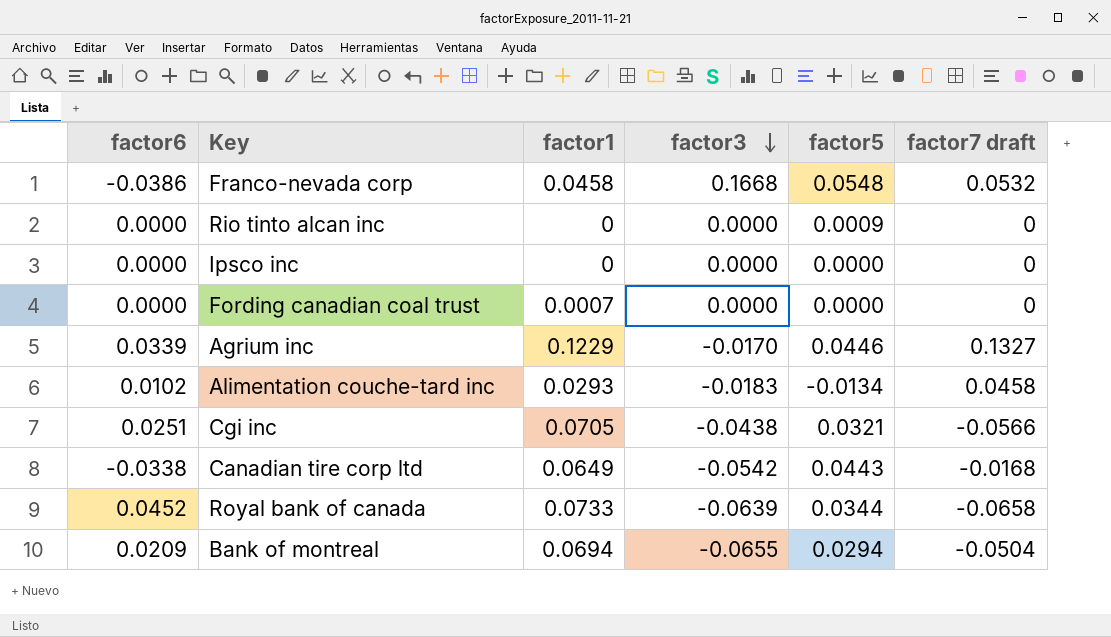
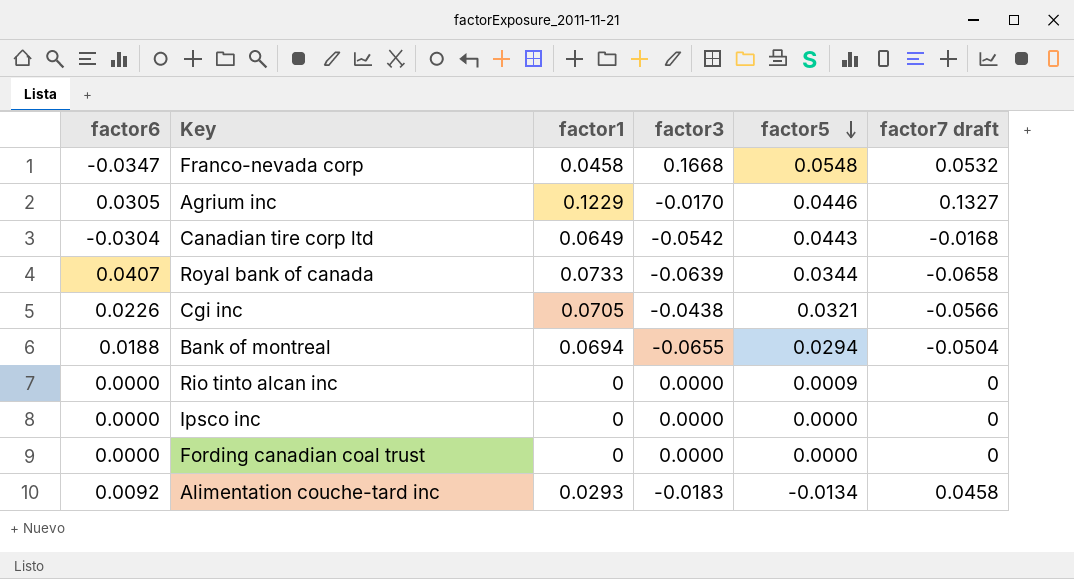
row order: factor3 descending -> factor5 descending
Franco-nevada corp | factor6: -0.0386 -> -0.0347
Agrium inc | factor6: 0.0339 -> 0.0305
Canadian tire corp ltd | factor6: -0.0338 -> -0.0304
Royal bank of canada | factor6: 0.0452 -> 0.0407
Cgi inc | factor6: 0.0251 -> 0.0226
Bank of montreal | factor6: 0.0209 -> 0.0188
Fording canadian coal trust | factor1: 0.0007 -> 0
Alimentation couche-tard inc | factor6: 0.0102 -> 0.0092

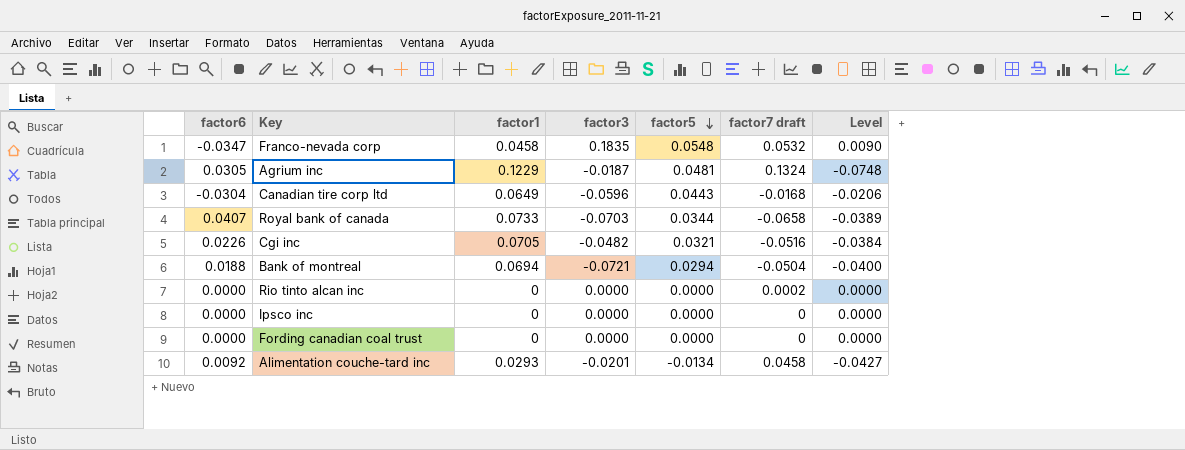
column Level | formula: none -> [factor5] - [factor1]
Franco-nevada corp | factor3: 0.1668 -> 0.1835
Agrium inc | factor3: -0.0170 -> -0.0187
Agrium inc | factor5: 0.0446 -> 0.0481
Agrium inc | factor7 draft: 0.1327 -> 0.1324
Canadian tire corp ltd | factor3: -0.0542 -> -0.0596
Royal bank of canada | factor3: -0.0639 -> -0.0703
Cgi inc | factor3: -0.0438 -> -0.0482
Cgi inc | factor7 draft: -0.0566 -> -0.0516
Bank of montreal | factor3: -0.0655 -> -0.0721
Rio tinto alcan inc | factor5: 0.0009 -> 0.0000
Rio tinto alcan inc | factor7 draft: 0 -> 0.0002
Alimentation couche-tard inc | factor3: -0.0183 -> -0.0201

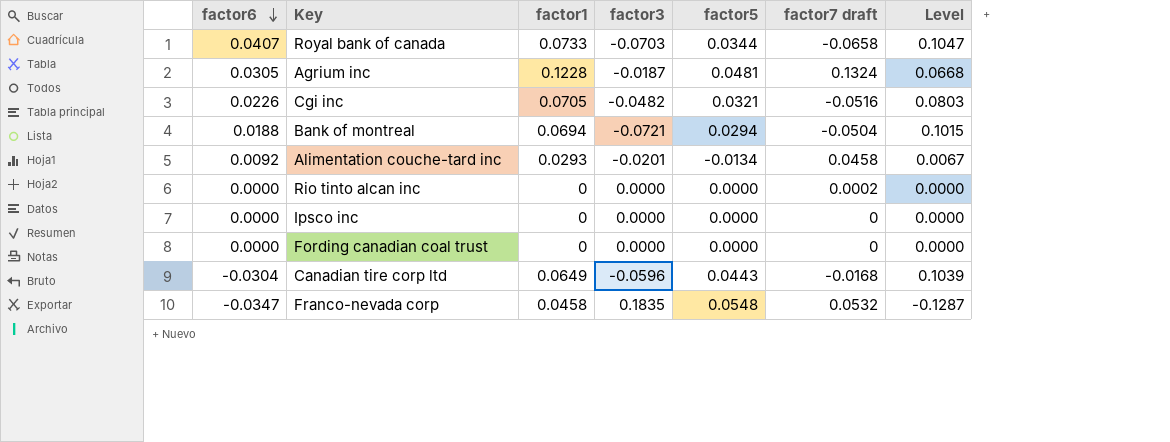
row order: factor5 descending -> factor6 descending
column Level | formula: [factor5] - [factor1] -> [factor5] - [factor3]
Agrium inc | factor1: 0.1229 -> 0.1228

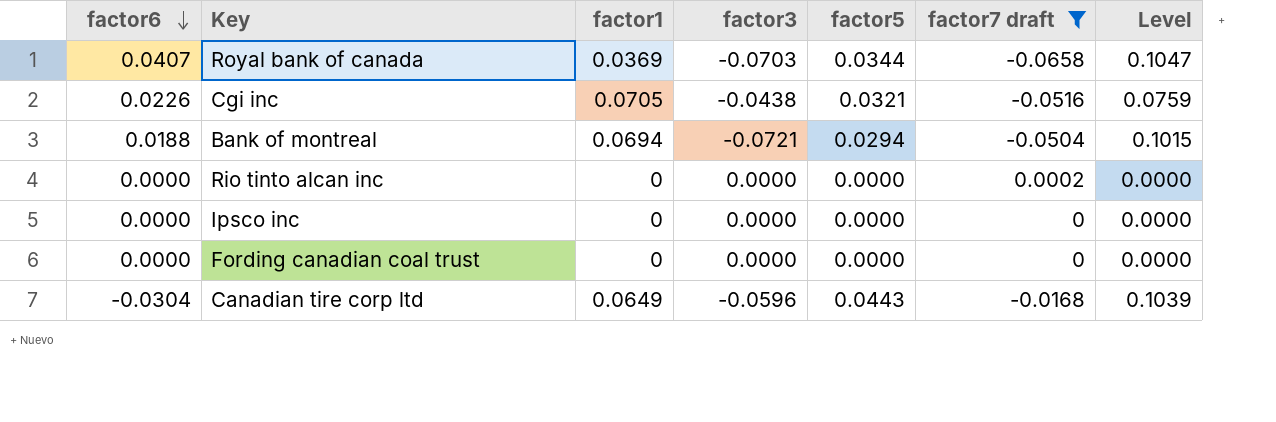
filter: none -> factor7 draft <= 0.0002
Royal bank of canada | factor1: 0.0733 -> 0.0369
Cgi inc | factor3: -0.0482 -> -0.0438
Cgi inc | Level: 0.0803 -> 0.0759

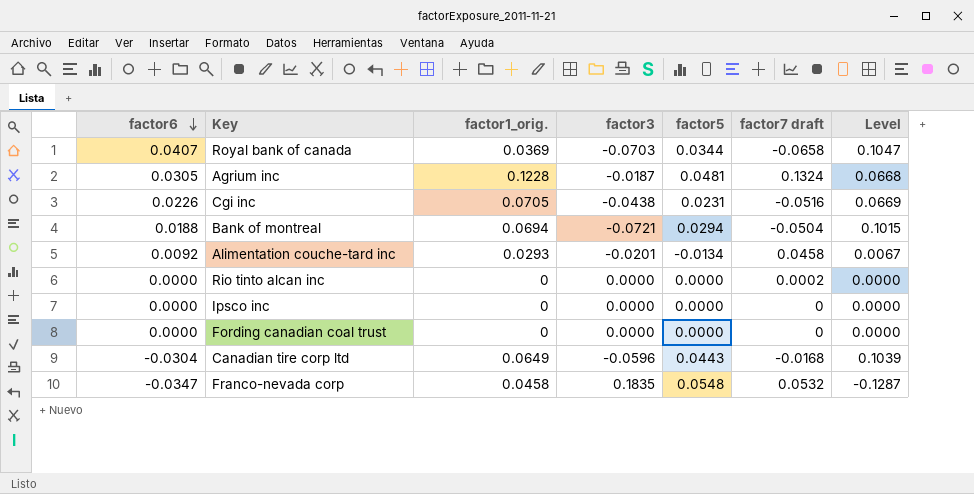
filter: factor7 draft <= 0.0002 -> none
column name: factor1 -> factor1_orig.
Cgi inc | factor5: 0.0321 -> 0.0231
Cgi inc | Level: 0.0759 -> 0.0669

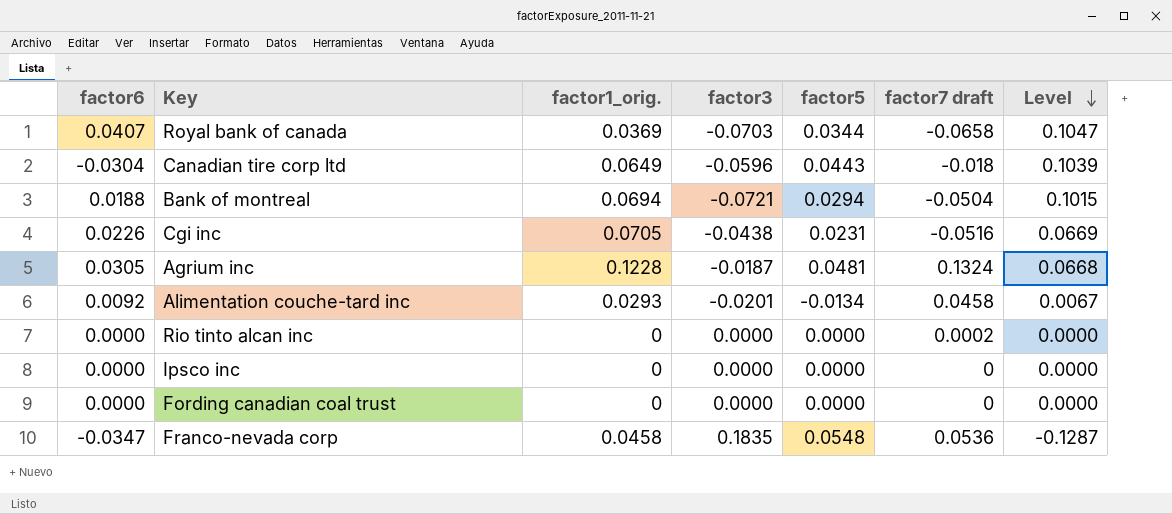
row order: factor6 descending -> Level descending
Canadian tire corp ltd | factor7 draft: -0.0168 -> -0.018
Franco-nevada corp | factor7 draft: 0.0532 -> 0.0536

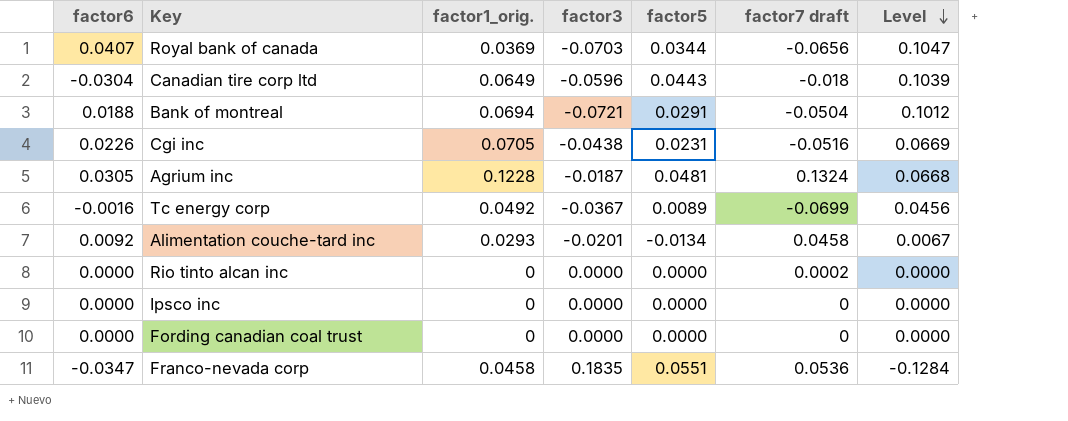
Royal bank of canada | factor7 draft: -0.0658 -> -0.0656
Bank of montreal | factor5: 0.0294 -> 0.0291
Bank of montreal | Level: 0.1015 -> 0.1012
row Tc energy corp: none -> -0.0016 | 0.0492 | -0.0367 | 0.0089 | -0.0699 | 0.0456
Franco-nevada corp | factor5: 0.0548 -> 0.0551
Franco-nevada corp | Level: -0.1287 -> -0.1284

